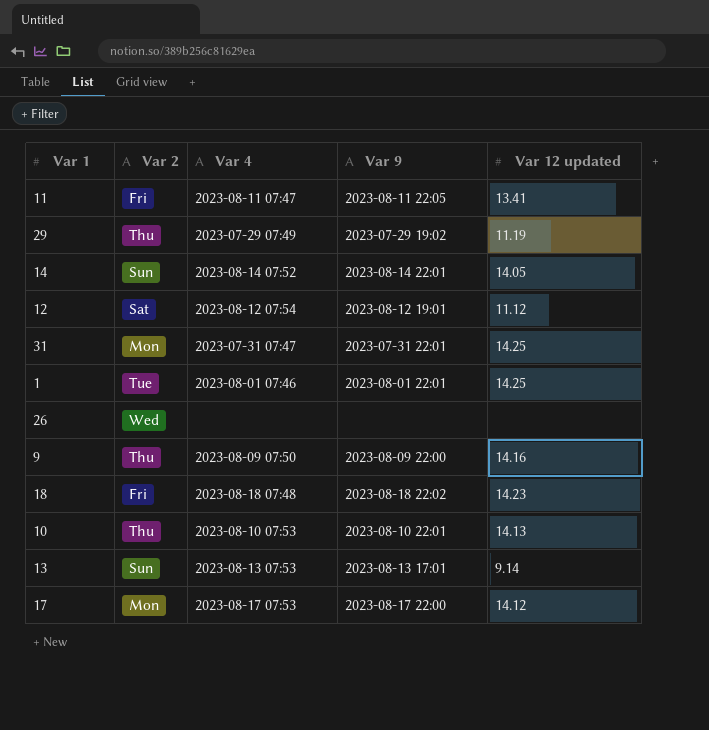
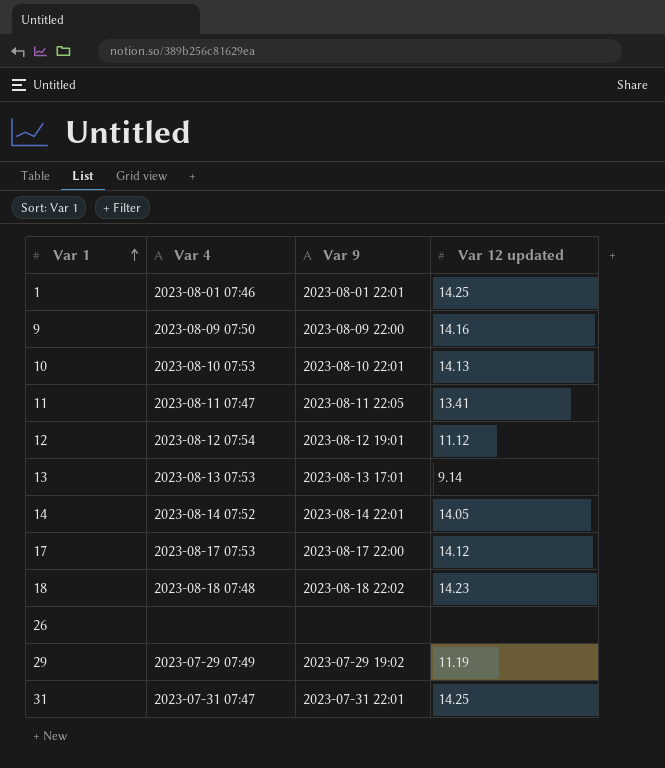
row order: none -> Var 1 ascending
column Var 2 | position: 2 -> none

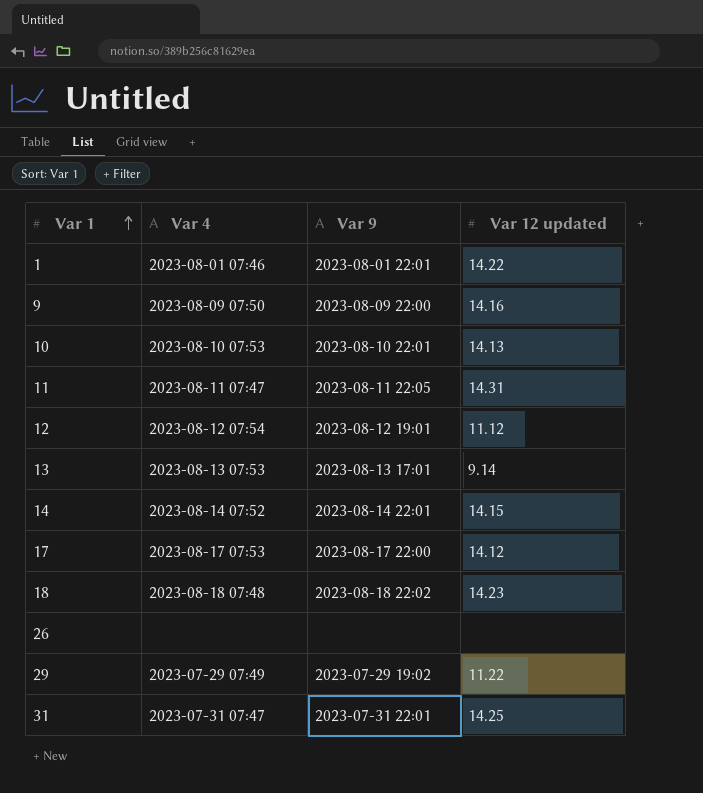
1 | Var 12 updated: 14.25 -> 14.22
11 | Var 12 updated: 13.41 -> 14.31
14 | Var 12 updated: 14.05 -> 14.15
29 | Var 12 updated: 11.19 -> 11.22

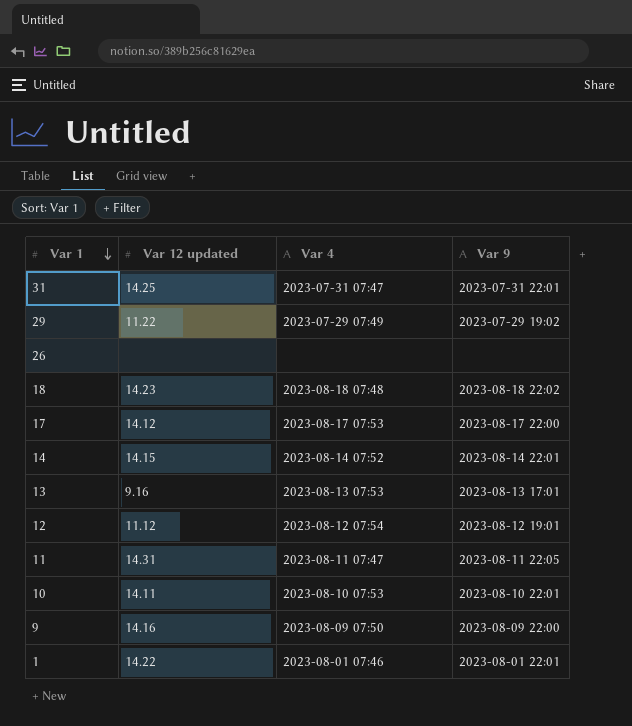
row order: Var 1 ascending -> Var 1 descending
column Var 12 updated | position: 4 -> 2
13 | Var 12 updated: 9.14 -> 9.16
10 | Var 12 updated: 14.13 -> 14.11

